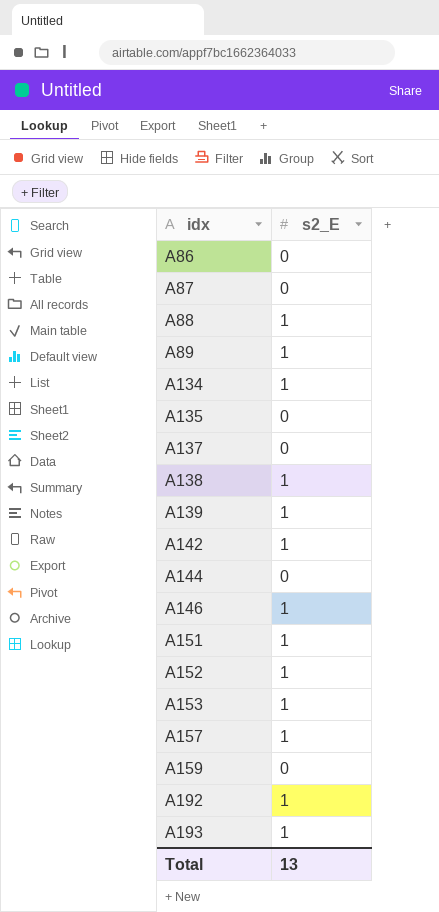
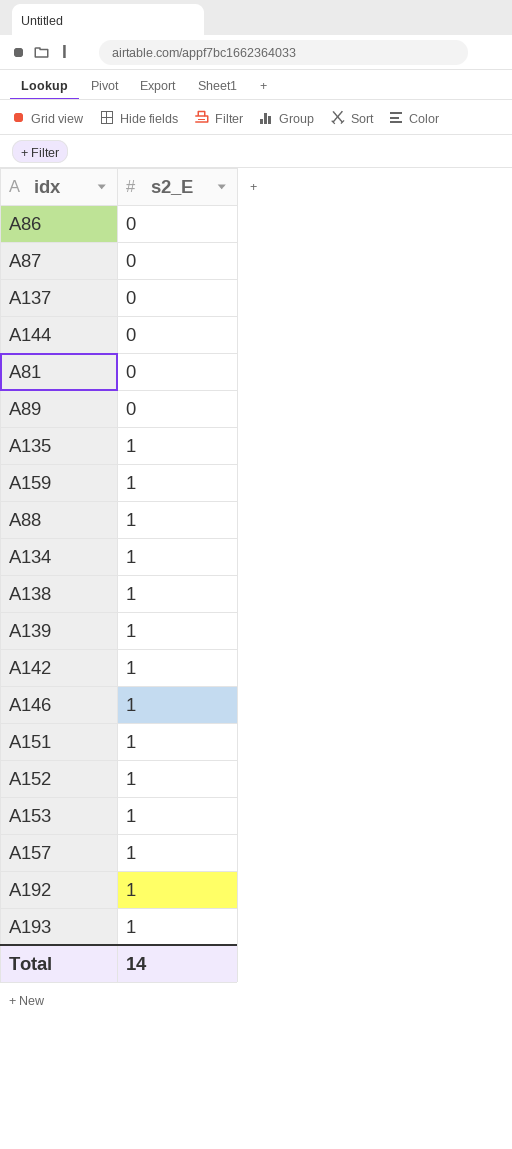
row order: idx ascending -> s2_E ascending
row A81: none -> 0
A89 | s2_E: 1 -> 0
A135 | s2_E: 0 -> 1
A159 | s2_E: 0 -> 1
Total | s2_E: 13 -> 14

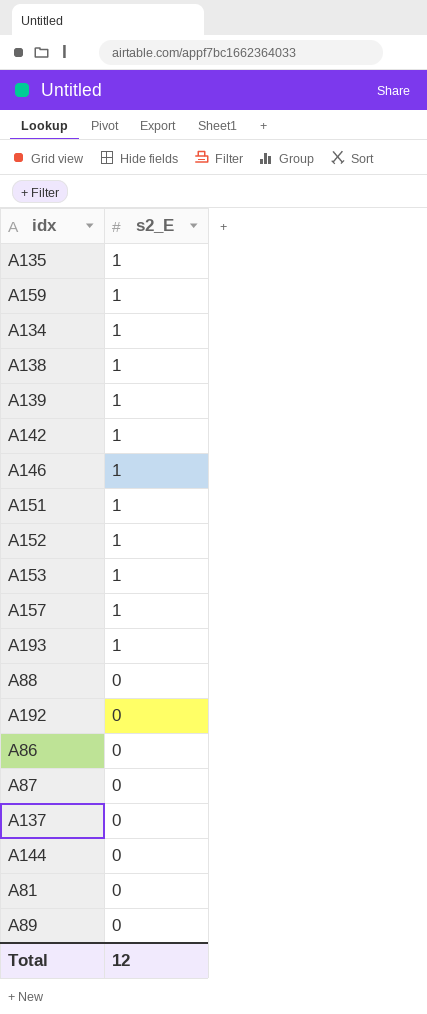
row order: s2_E ascending -> s2_E descending
A88 | s2_E: 1 -> 0
A192 | s2_E: 1 -> 0
Total | s2_E: 14 -> 12

